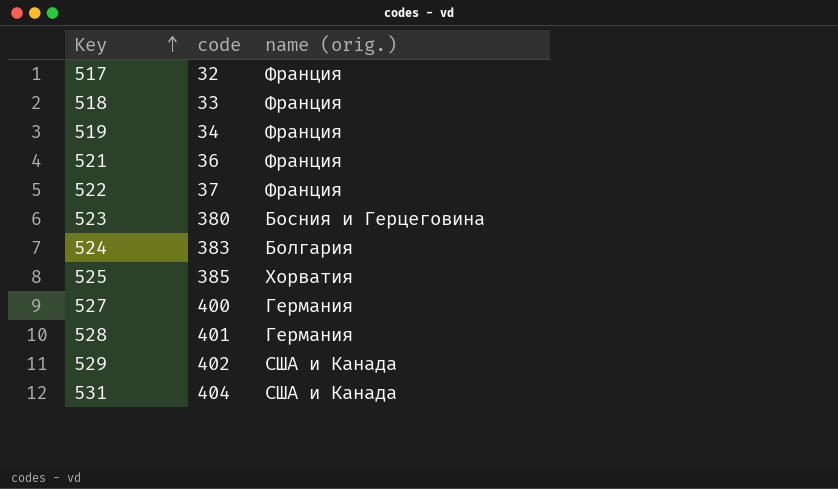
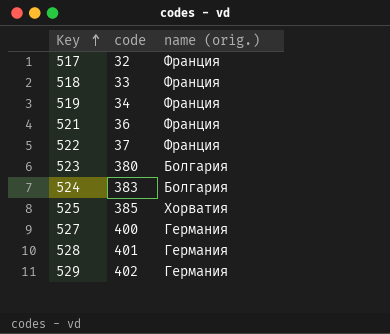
row 531: 404 | США и Канада -> none
523 | name (orig.): Босния и Герцеговина -> Болгария
529 | name (orig.): США и Канада -> Германия

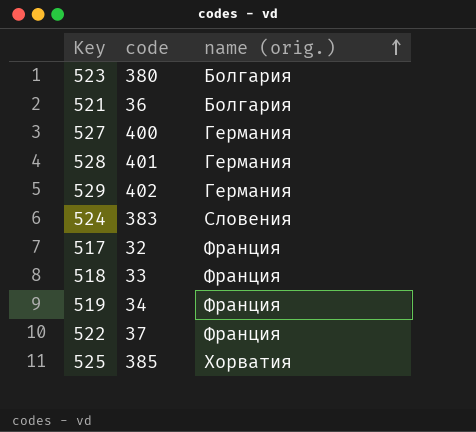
row order: Key ascending -> name (orig.) ascending
521 | name (orig.): Франция -> Болгария
524 | name (orig.): Болгария -> Словения

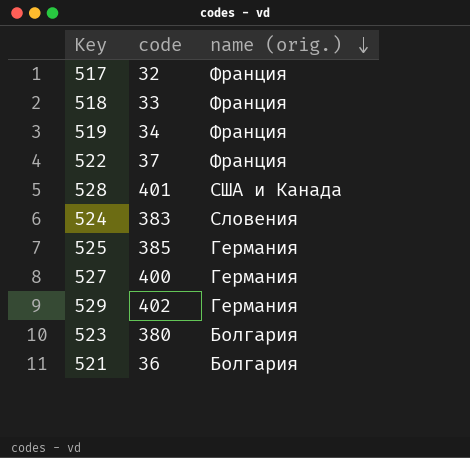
row order: name (orig.) ascending -> name (orig.) descending
528 | name (orig.): Германия -> США и Канада
525 | name (orig.): Хорватия -> Германия

